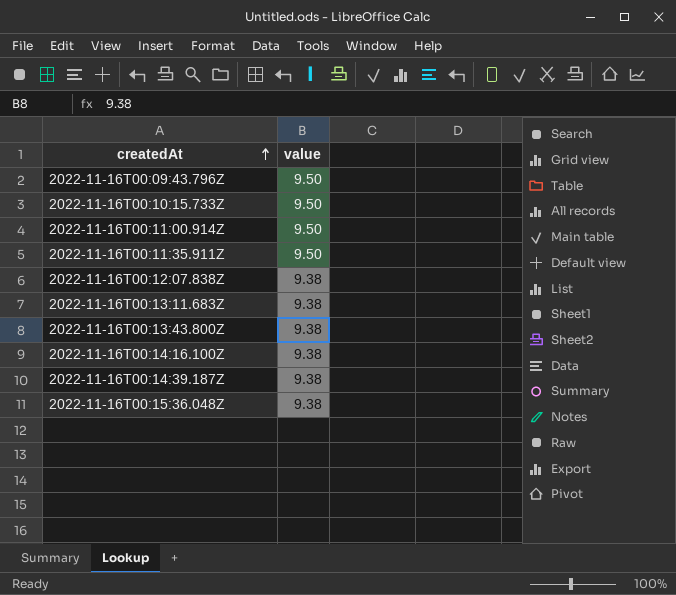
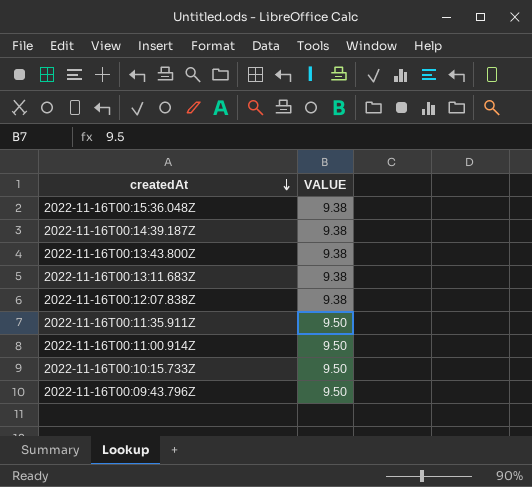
row order: createdAt ascending -> createdAt descending
column name: value -> VALUE
row 2022-11-16T00:14:16.100Z: 9.38 -> none

